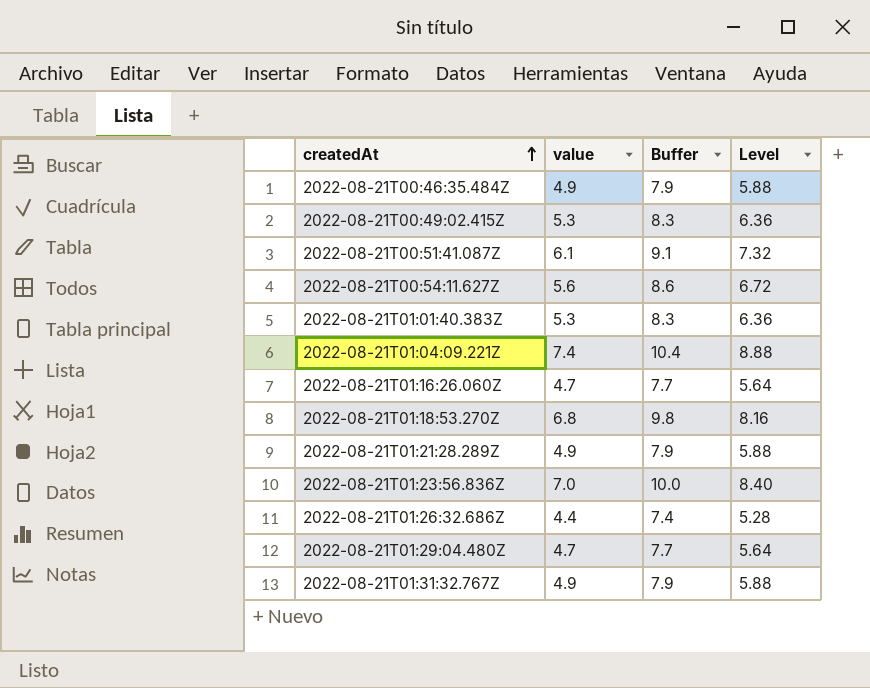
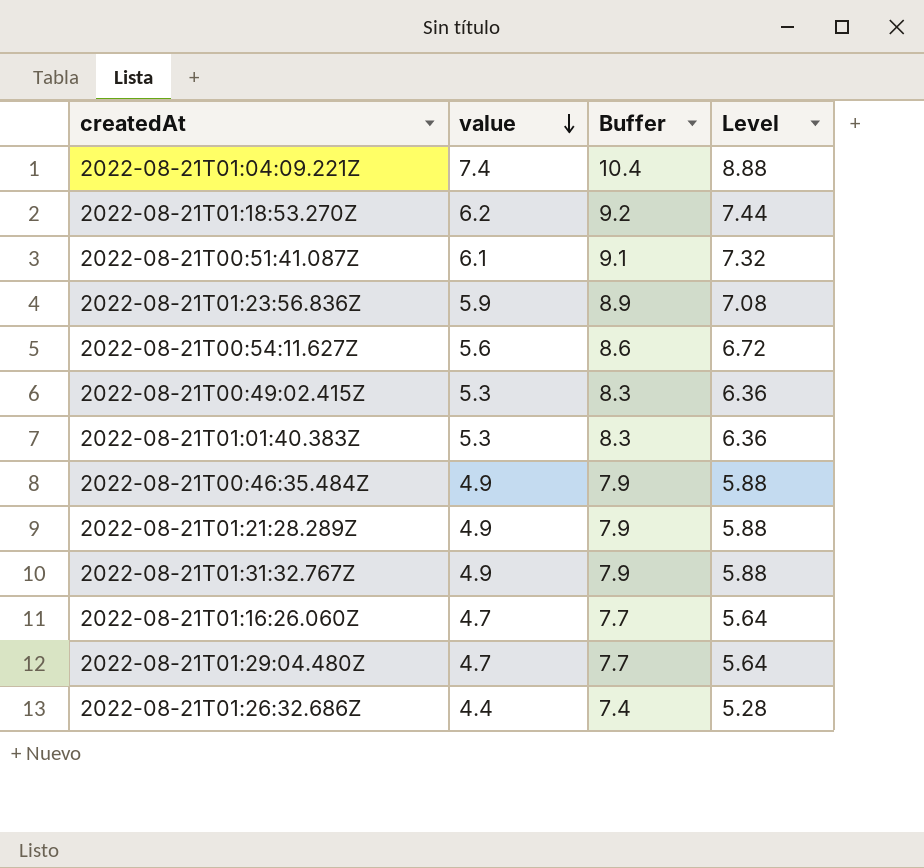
row order: createdAt ascending -> value descending
2022-08-21T01:18:53.270Z | value: 6.8 -> 6.2
2022-08-21T01:18:53.270Z | Buffer: 9.8 -> 9.2
2022-08-21T01:18:53.270Z | Level: 8.16 -> 7.44
2022-08-21T01:23:56.836Z | value: 7.0 -> 5.9
2022-08-21T01:23:56.836Z | Buffer: 10.0 -> 8.9
2022-08-21T01:23:56.836Z | Level: 8.40 -> 7.08

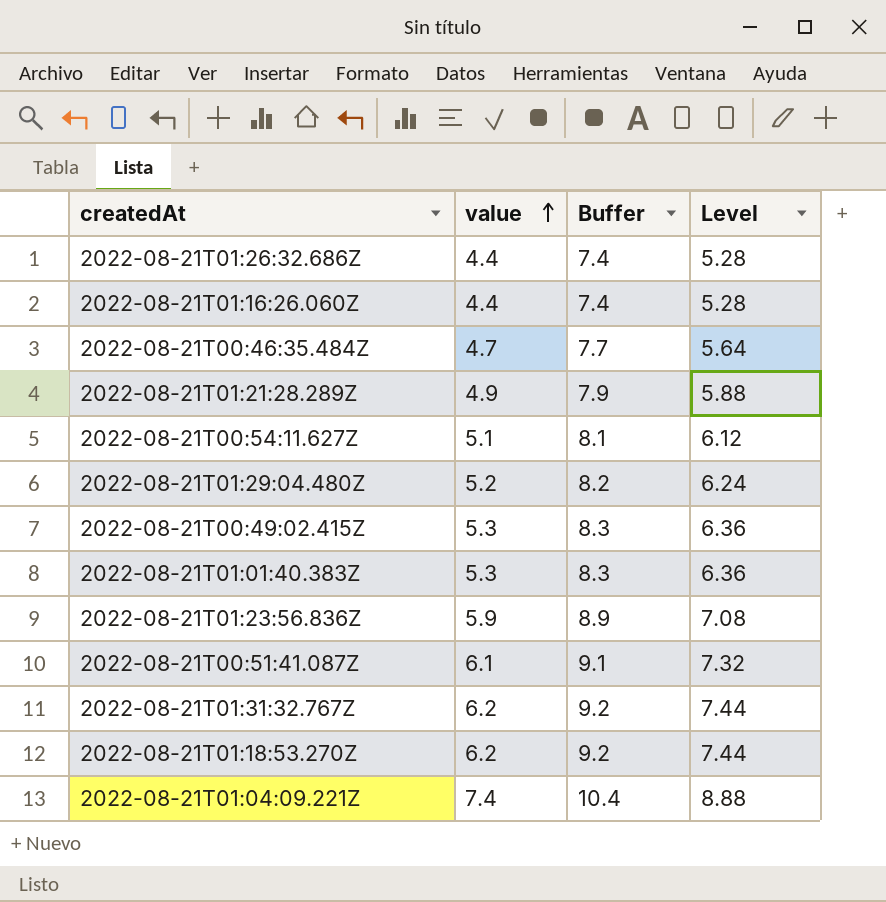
row order: value descending -> value ascending
2022-08-21T01:16:26.060Z | value: 4.7 -> 4.4
2022-08-21T01:16:26.060Z | Buffer: 7.7 -> 7.4
2022-08-21T01:16:26.060Z | Level: 5.64 -> 5.28
2022-08-21T00:46:35.484Z | value: 4.9 -> 4.7
2022-08-21T00:46:35.484Z | Buffer: 7.9 -> 7.7
2022-08-21T00:46:35.484Z | Level: 5.88 -> 5.64
2022-08-21T00:54:11.627Z | value: 5.6 -> 5.1
2022-08-21T00:54:11.627Z | Buffer: 8.6 -> 8.1
2022-08-21T00:54:11.627Z | Level: 6.72 -> 6.12
2022-08-21T01:29:04.480Z | value: 4.7 -> 5.2
2022-08-21T01:29:04.480Z | Buffer: 7.7 -> 8.2
2022-08-21T01:29:04.480Z | Level: 5.64 -> 6.24
2022-08-21T01:31:32.767Z | value: 4.9 -> 6.2
2022-08-21T01:31:32.767Z | Buffer: 7.9 -> 9.2
2022-08-21T01:31:32.767Z | Level: 5.88 -> 7.44

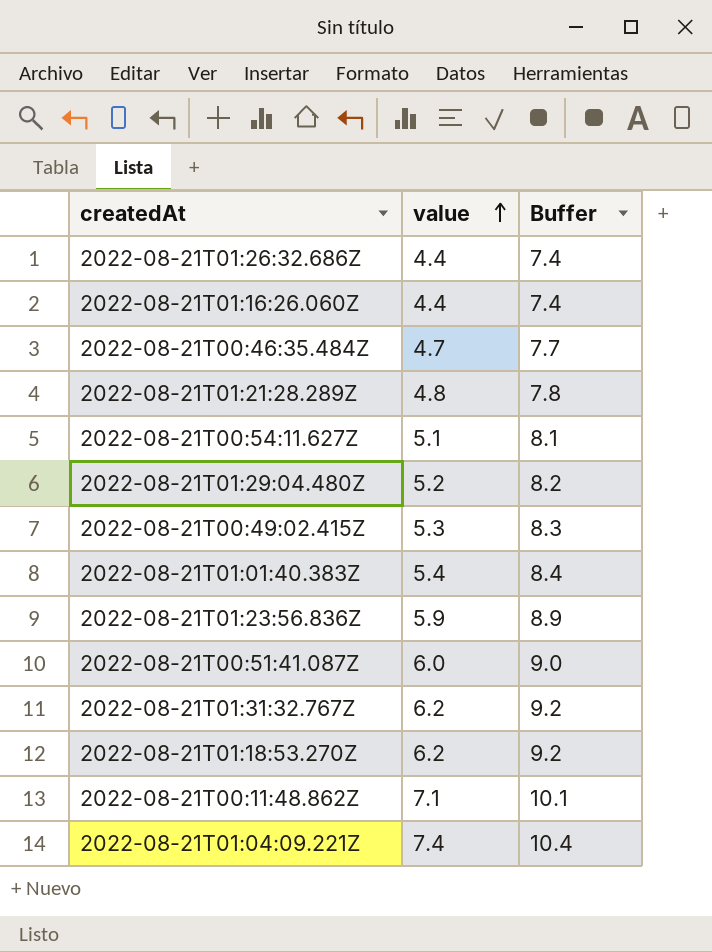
column Level | formula: [value] * 1.2 -> none
2022-08-21T01:21:28.289Z | value: 4.9 -> 4.8
2022-08-21T01:21:28.289Z | Buffer: 7.9 -> 7.8
2022-08-21T01:01:40.383Z | value: 5.3 -> 5.4
2022-08-21T01:01:40.383Z | Buffer: 8.3 -> 8.4
2022-08-21T00:51:41.087Z | value: 6.1 -> 6.0
2022-08-21T00:51:41.087Z | Buffer: 9.1 -> 9.0
row 2022-08-21T00:11:48.862Z: none -> 7.1 | 10.1

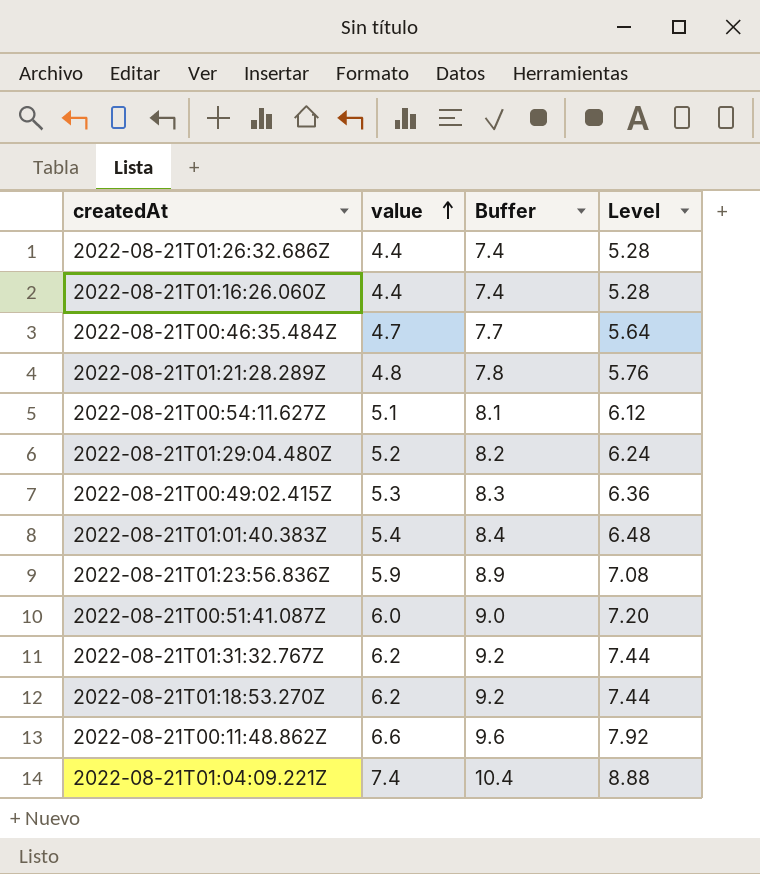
column Level | formula: none -> [value] * 1.2
2022-08-21T00:11:48.862Z | value: 7.1 -> 6.6
2022-08-21T00:11:48.862Z | Buffer: 10.1 -> 9.6

